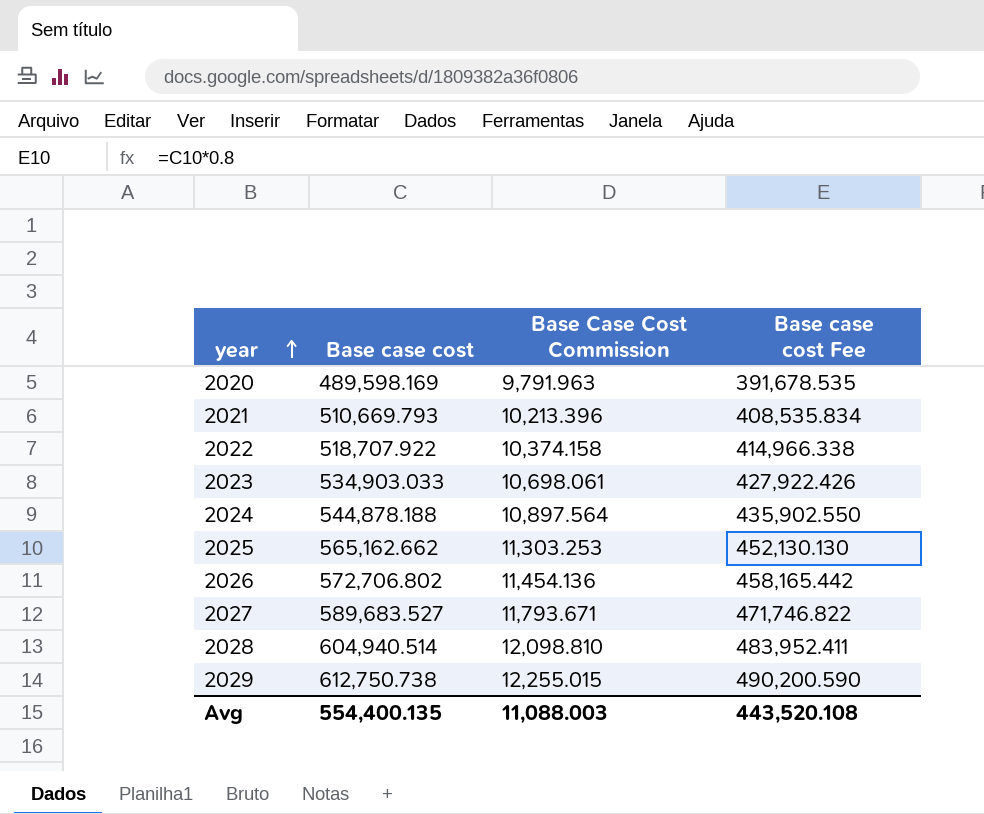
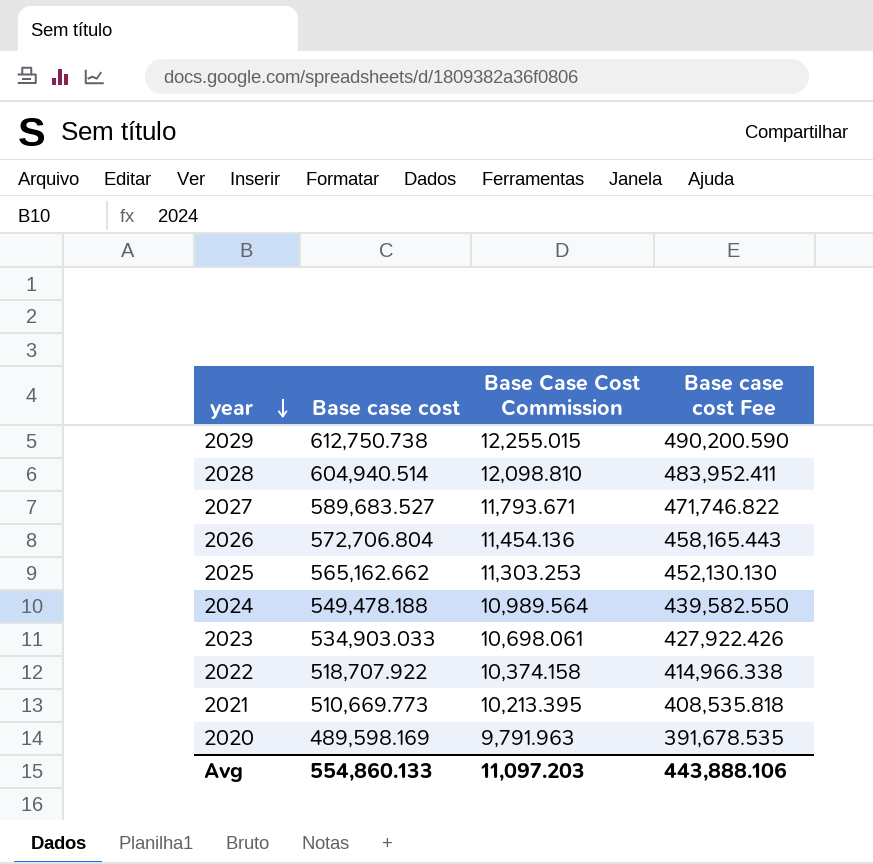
row order: year ascending -> year descending
2026 | Base case cost: 572,706.802 -> 572,706.804
2026 | Base case cost Fee: 458,165.442 -> 458,165.443
2024 | Base case cost: 544,878.188 -> 549,478.188
2024 | Base Case Cost Commission: 10,897.564 -> 10,989.564
2024 | Base case cost Fee: 435,902.550 -> 439,582.550
2021 | Base case cost: 510,669.793 -> 510,669.773
2021 | Base Case Cost Commission: 10,213.396 -> 10,213.395
2021 | Base case cost Fee: 408,535.834 -> 408,535.818
Avg | Base case cost: 554,400.135 -> 554,860.133
Avg | Base Case Cost Commission: 11,088.003 -> 11,097.203
Avg | Base case cost Fee: 443,520.108 -> 443,888.106

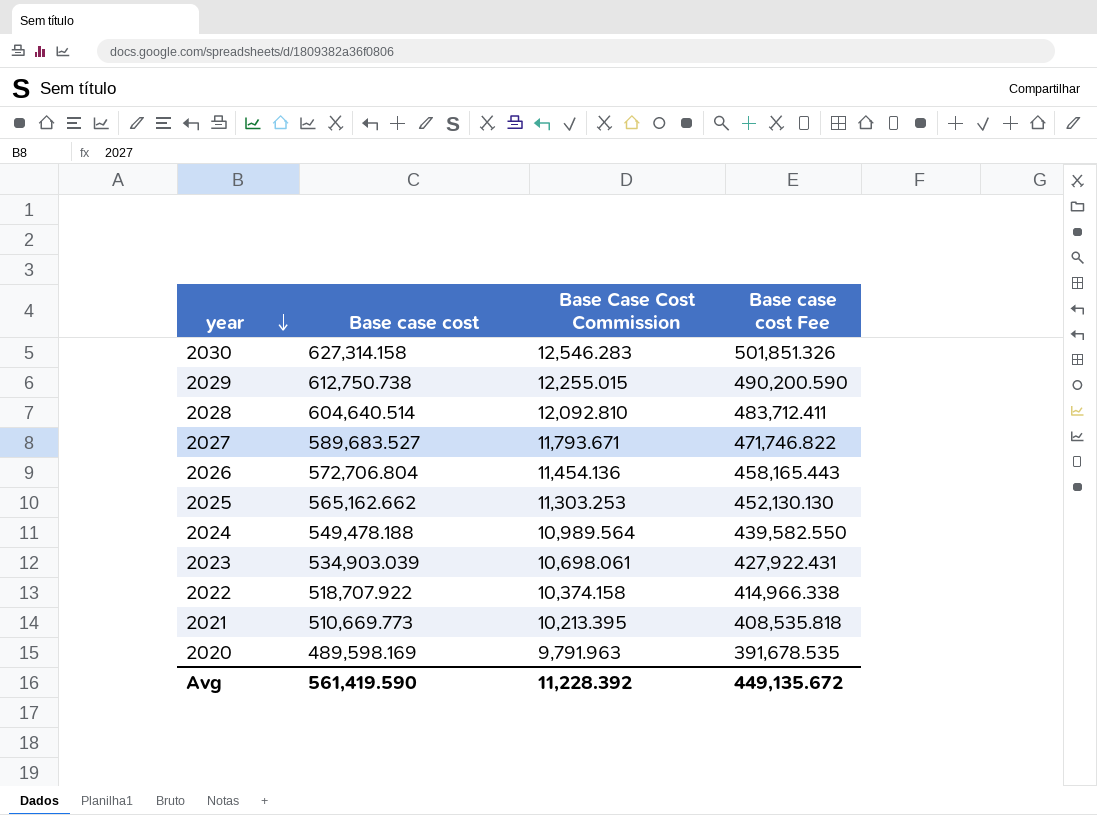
row 2030: none -> 627,314.158 | 12,546.283 | 501,851.326
2028 | Base case cost: 604,940.514 -> 604,640.514
2028 | Base Case Cost Commission: 12,098.810 -> 12,092.810
2028 | Base case cost Fee: 483,952.411 -> 483,712.411
2023 | Base case cost: 534,903.033 -> 534,903.039
2023 | Base case cost Fee: 427,922.426 -> 427,922.431
Avg | Base case cost: 554,860.133 -> 561,419.590
Avg | Base Case Cost Commission: 11,097.203 -> 11,228.392
Avg | Base case cost Fee: 443,888.106 -> 449,135.672

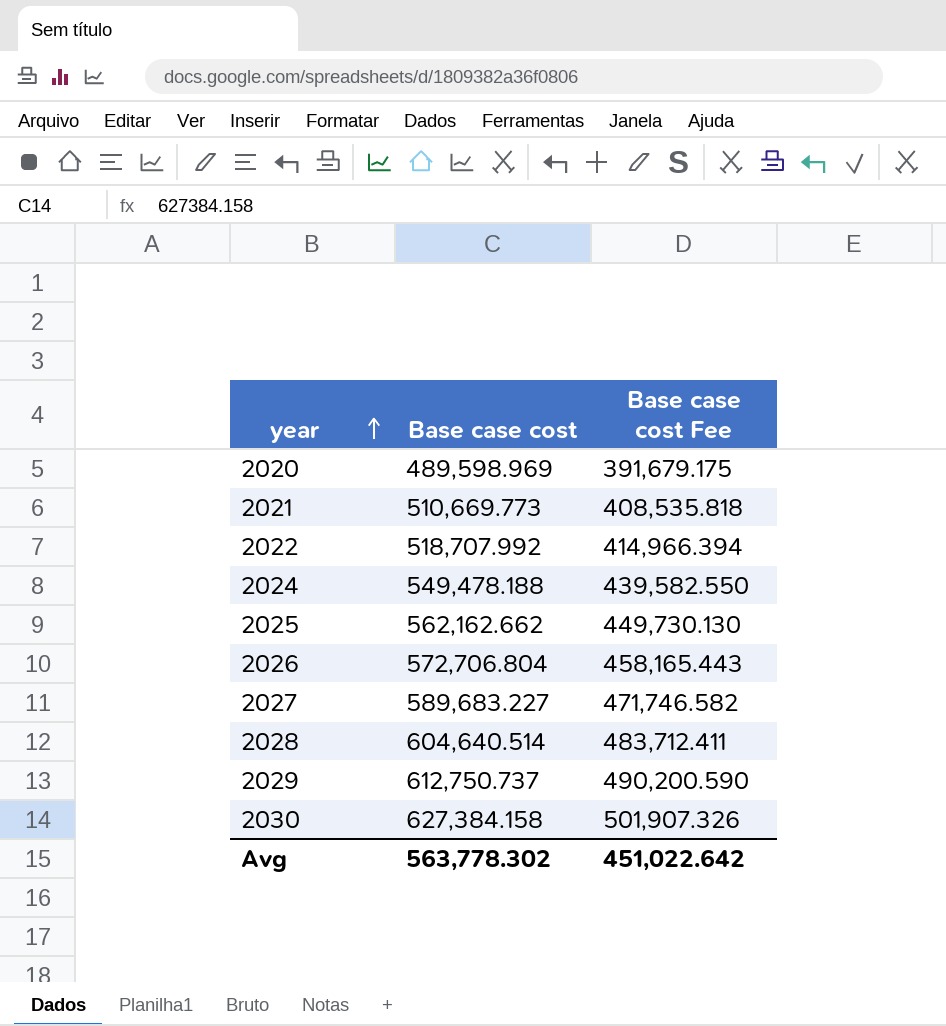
row order: year descending -> year ascending
column Base Case Cost Commission | formula: [Base case cost] * 0.02 -> none
row 2023: 534,903.039 | 10,698.061 | 427,922.431 -> none
2020 | Base case cost: 489,598.169 -> 489,598.969
2020 | Base case cost Fee: 391,678.535 -> 391,679.175
2022 | Base case cost: 518,707.922 -> 518,707.992
2022 | Base case cost Fee: 414,966.338 -> 414,966.394
2025 | Base case cost: 565,162.662 -> 562,162.662
2025 | Base case cost Fee: 452,130.130 -> 449,730.130
2027 | Base case cost: 589,683.527 -> 589,683.227
2027 | Base case cost Fee: 471,746.822 -> 471,746.582
2029 | Base case cost: 612,750.738 -> 612,750.737
2030 | Base case cost: 627,314.158 -> 627,384.158
2030 | Base case cost Fee: 501,851.326 -> 501,907.326
Avg | Base case cost: 561,419.590 -> 563,778.302
Avg | Base case cost Fee: 449,135.672 -> 451,022.642

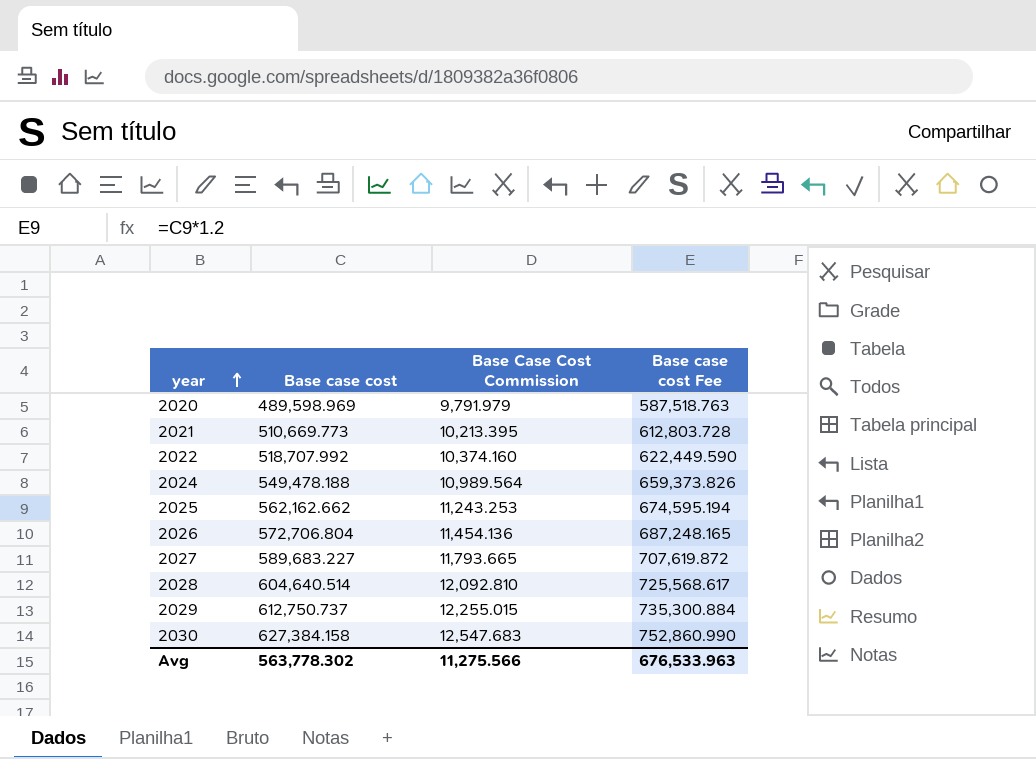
column Base Case Cost Commission | formula: none -> [Base case cost] * 0.02
column Base case cost Fee | formula: [Base case cost] * 0.8 -> [Base case cost] * 1.2
Avg | Base case cost Fee: 451,022.642 -> 676,533.963

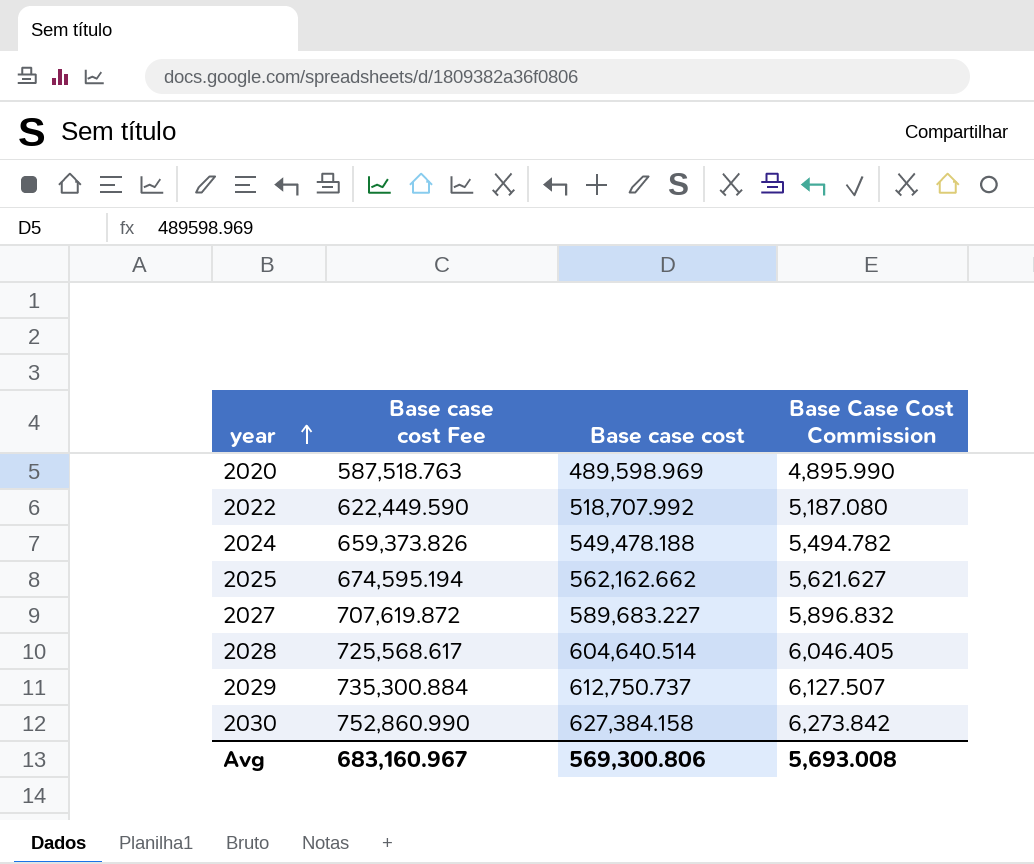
column Base case cost Fee | position: 4 -> 2
column Base Case Cost Commission | formula: [Base case cost] * 0.02 -> [Base case cost] * 0.01
row 2021: 510,669.773 | 10,213.395 | 612,803.728 -> none
row 2026: 572,706.804 | 11,454.136 | 687,248.165 -> none
Avg | Base case cost Fee: 676,533.963 -> 683,160.967
Avg | Base case cost: 563,778.302 -> 569,300.806
Avg | Base Case Cost Commission: 11,275.566 -> 5,693.008

